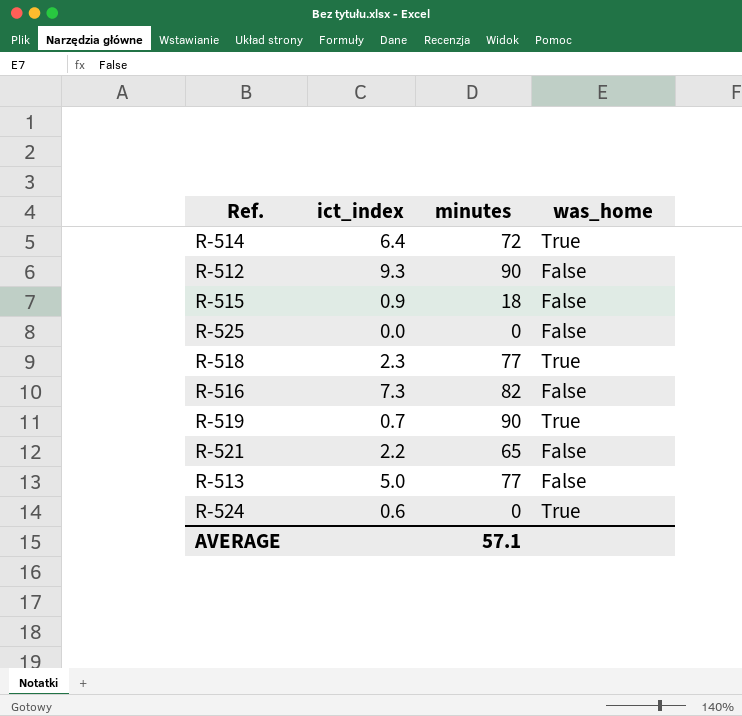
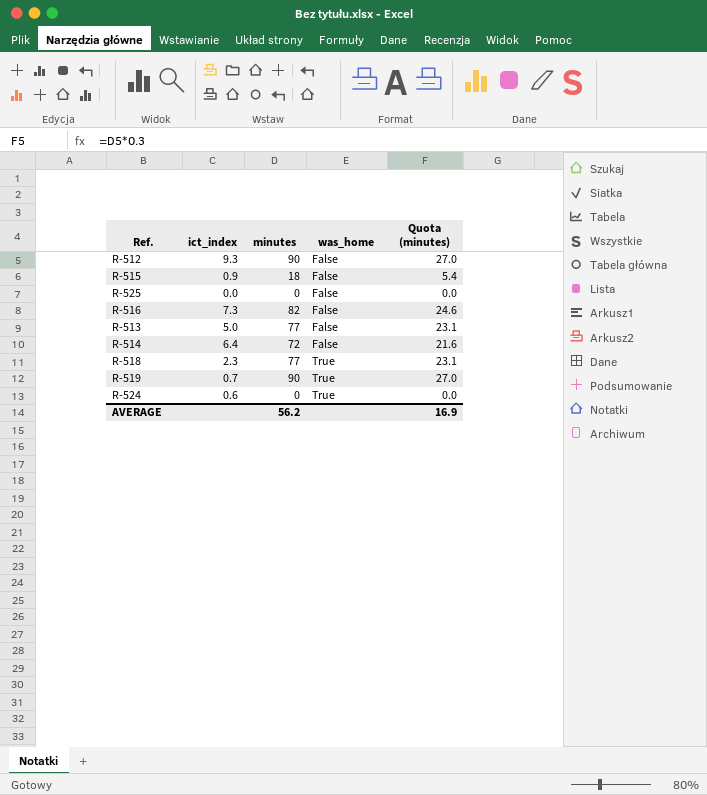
row order: none -> was_home ascending
column Quota (minutes) | formula: none -> [minutes] * 0.3
row R-521: 2.2 | 65 | False -> none
R-514 | was_home: True -> False
AVERAGE | minutes: 57.1 -> 56.2

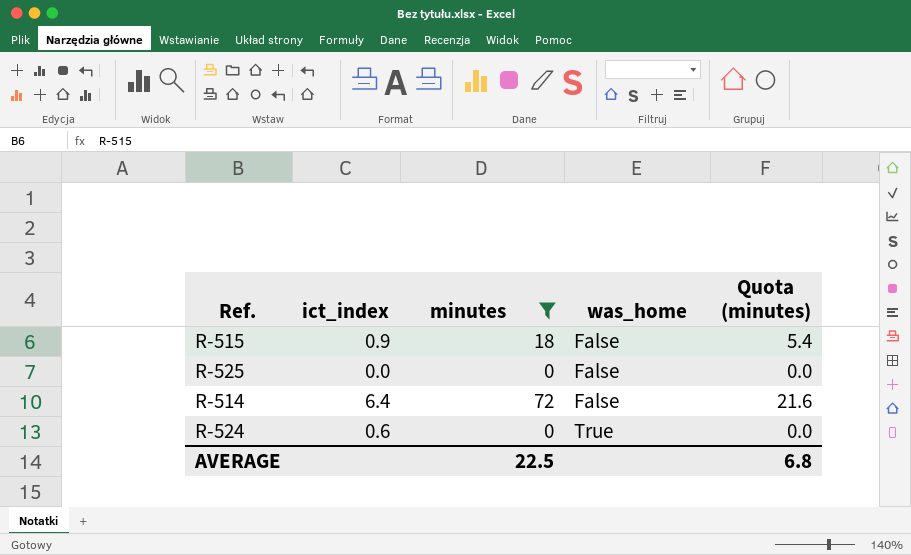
filter: none -> minutes <= 72
AVERAGE | minutes: 56.2 -> 22.5
AVERAGE | Quota (minutes): 16.9 -> 6.8

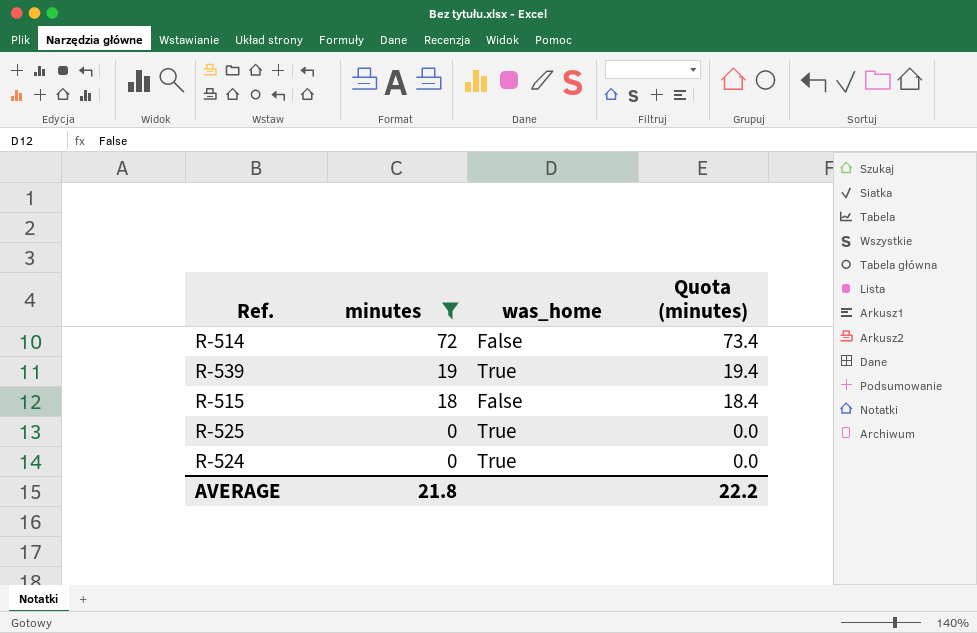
row order: was_home ascending -> minutes descending
column ict_index | position: 2 -> none
column Quota (minutes) | formula: [minutes] * 0.3 -> [minutes] * 1.02
row R-539: none -> 19 | True | 19.4
R-525 | was_home: False -> True
AVERAGE | minutes: 22.5 -> 21.8
AVERAGE | Quota (minutes): 6.8 -> 22.2

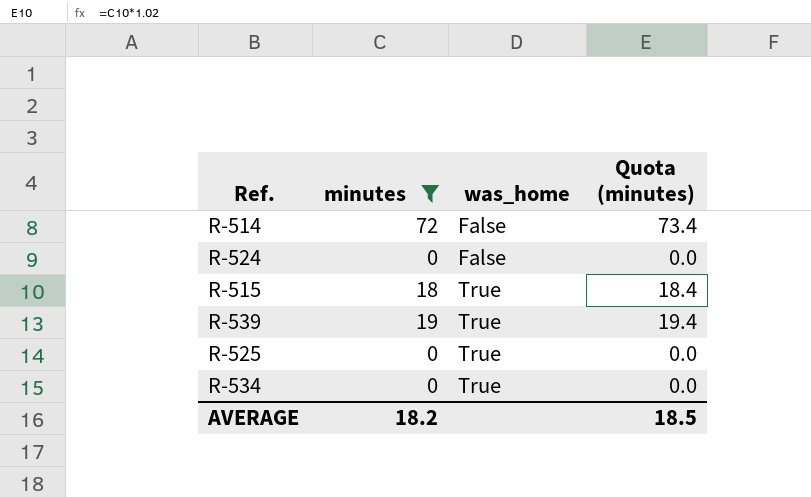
row order: minutes descending -> was_home ascending
R-524 | was_home: True -> False
R-515 | was_home: False -> True
row R-534: none -> 0 | True | 0.0
AVERAGE | minutes: 21.8 -> 18.2
AVERAGE | Quota (minutes): 22.2 -> 18.5

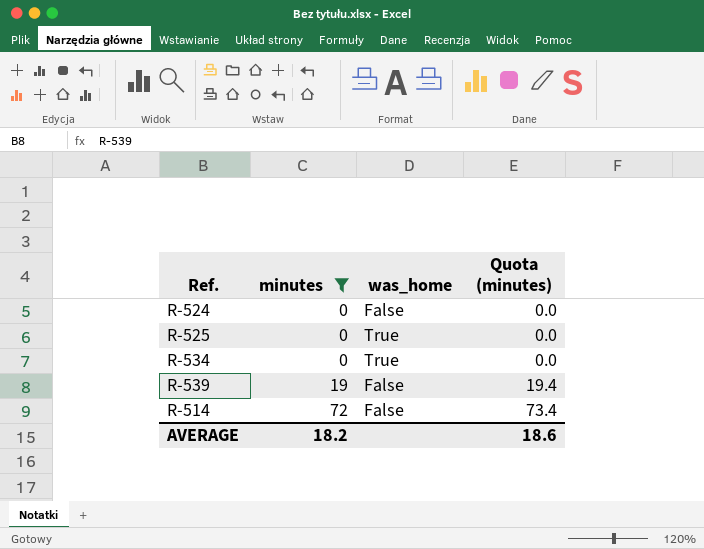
row order: was_home ascending -> minutes ascending
row R-515: 18 | True | 18.4 -> none
R-539 | was_home: True -> False
AVERAGE | Quota (minutes): 18.5 -> 18.6

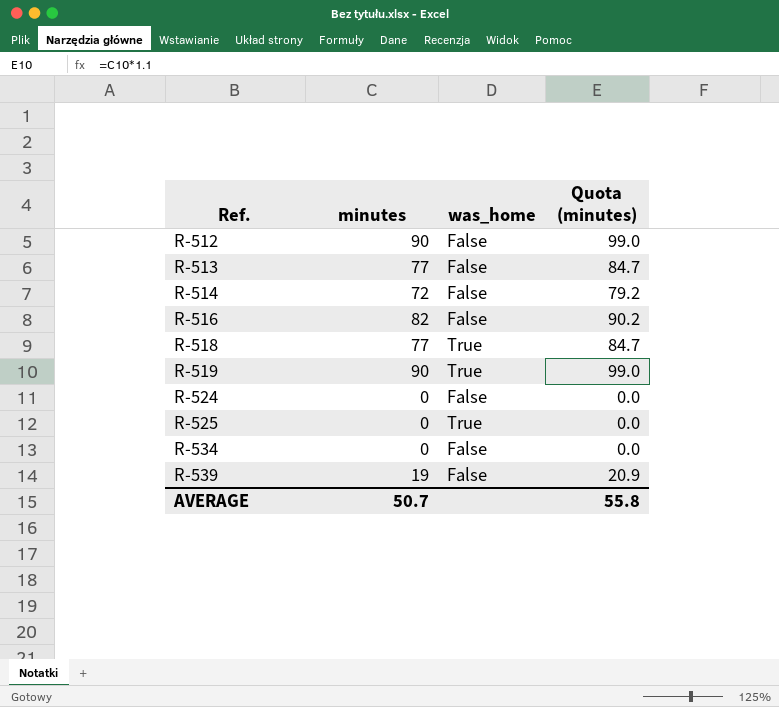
filter: minutes <= 72 -> none
row order: minutes ascending -> Ref. ascending
column Quota (minutes) | formula: [minutes] * 1.02 -> [minutes] * 1.1
R-534 | was_home: True -> False
AVERAGE | minutes: 18.2 -> 50.7
AVERAGE | Quota (minutes): 18.6 -> 55.8

